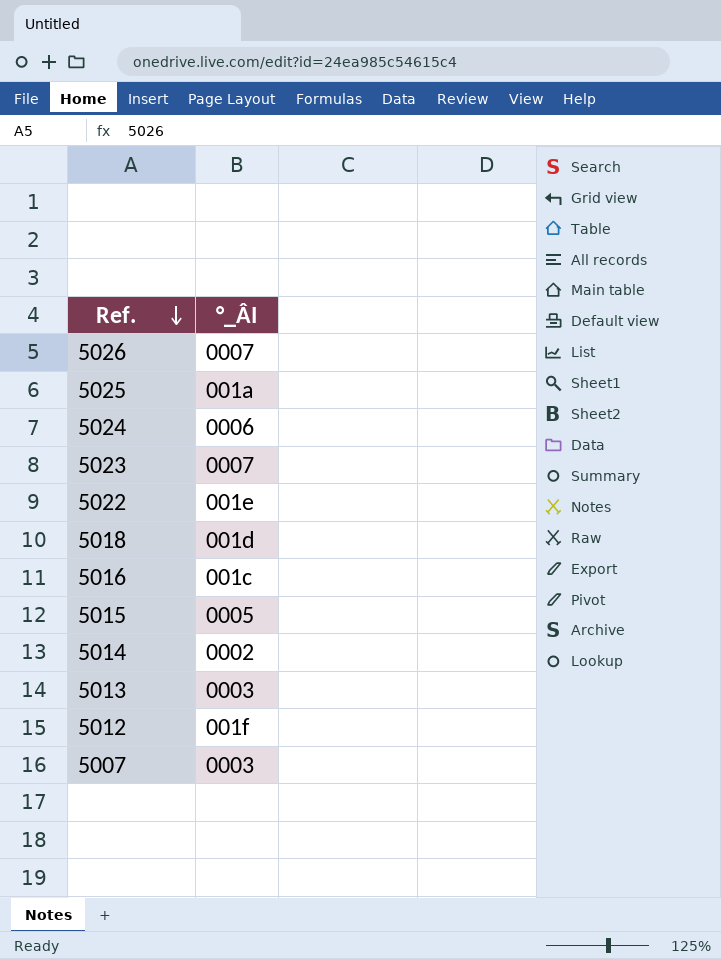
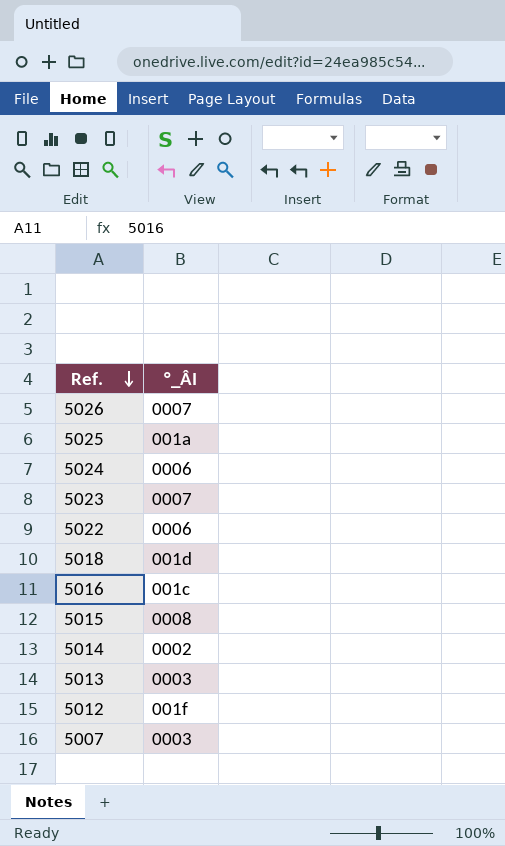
5022 | °_ÂI: 001e -> 0006
5015 | °_ÂI: 0005 -> 0008

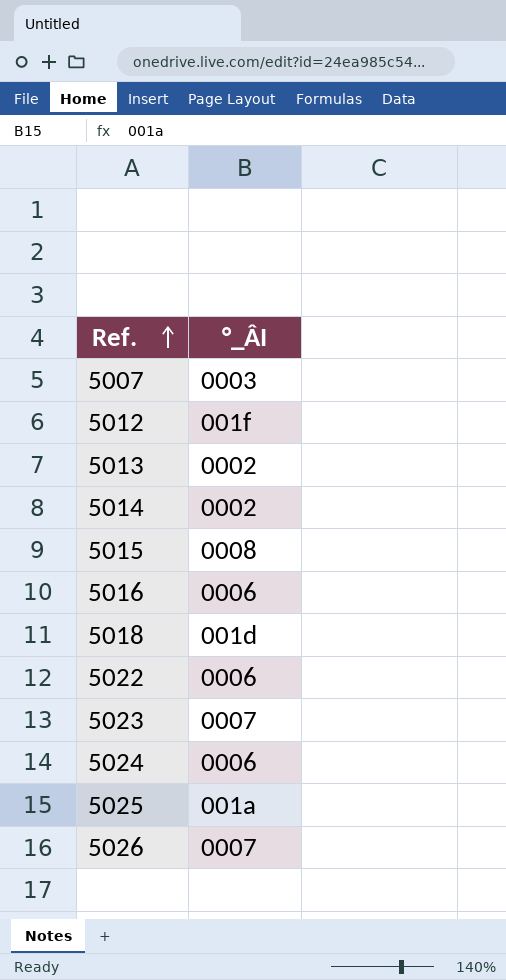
row order: Ref. descending -> Ref. ascending
5013 | °_ÂI: 0003 -> 0002
5016 | °_ÂI: 001c -> 0006

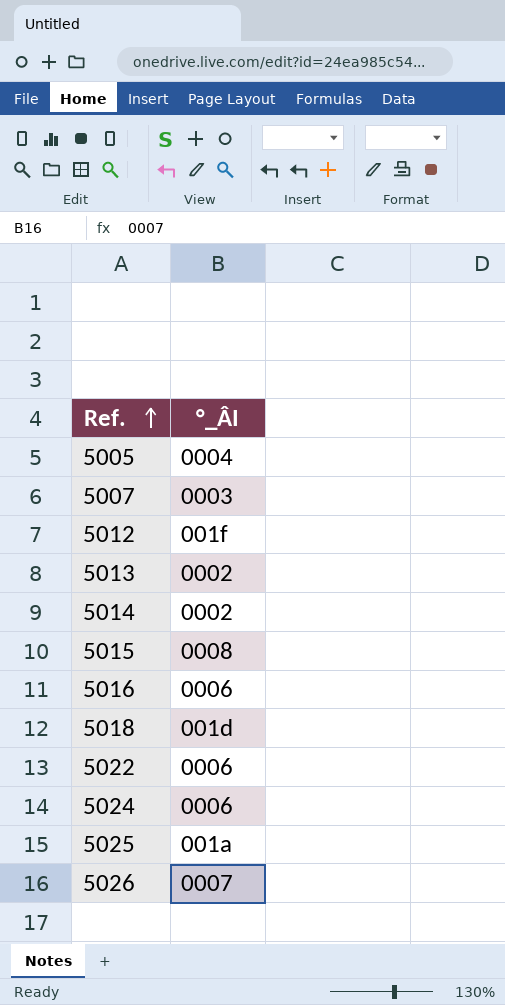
row 5023: 0007 -> none
row 5005: none -> 0004

